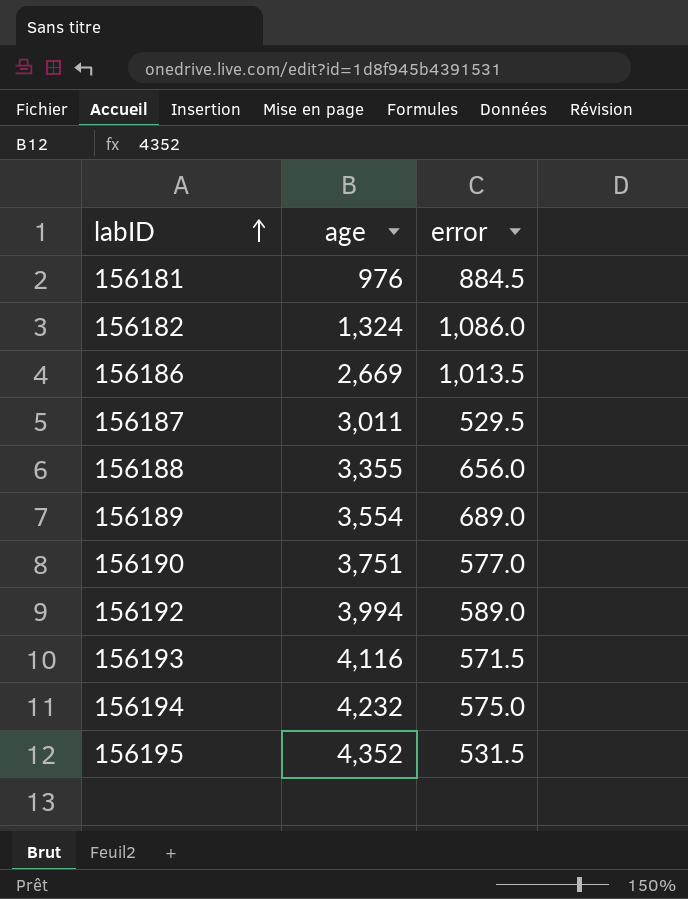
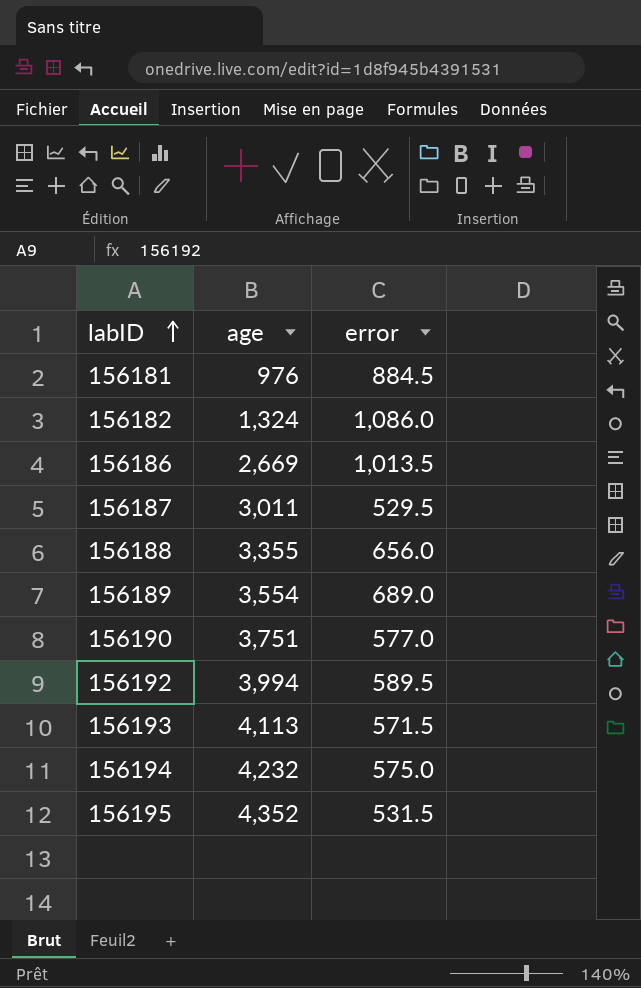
156192 | error: 589.0 -> 589.5
156193 | age: 4,116 -> 4,113

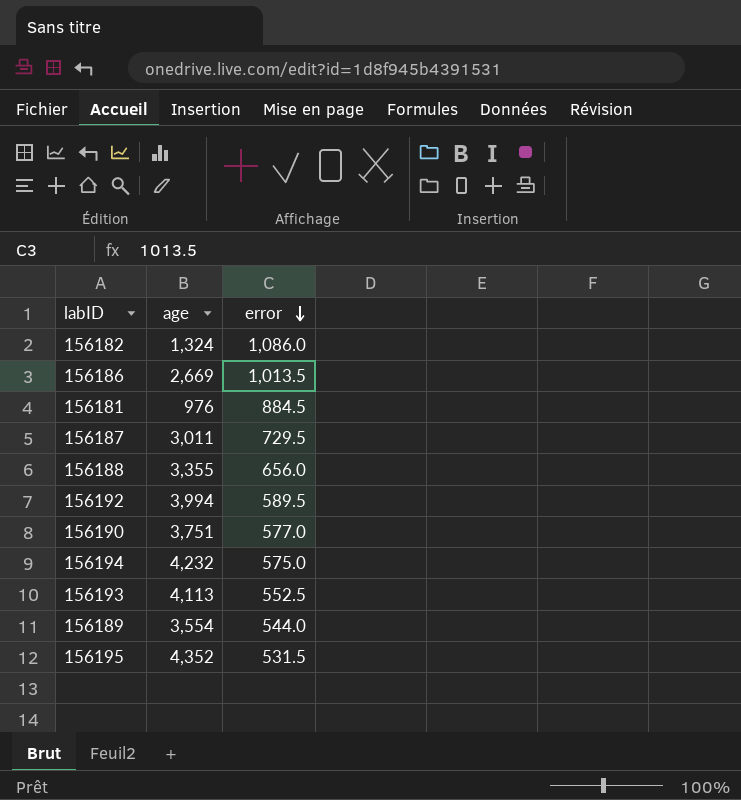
row order: labID ascending -> error descending
156187 | error: 529.5 -> 729.5
156193 | error: 571.5 -> 552.5
156189 | error: 689.0 -> 544.0

